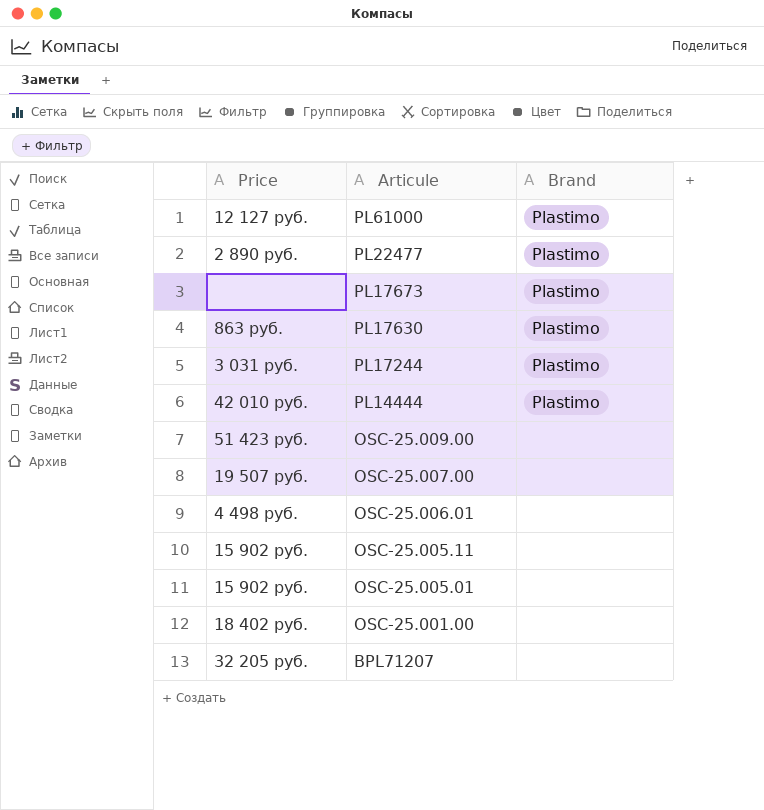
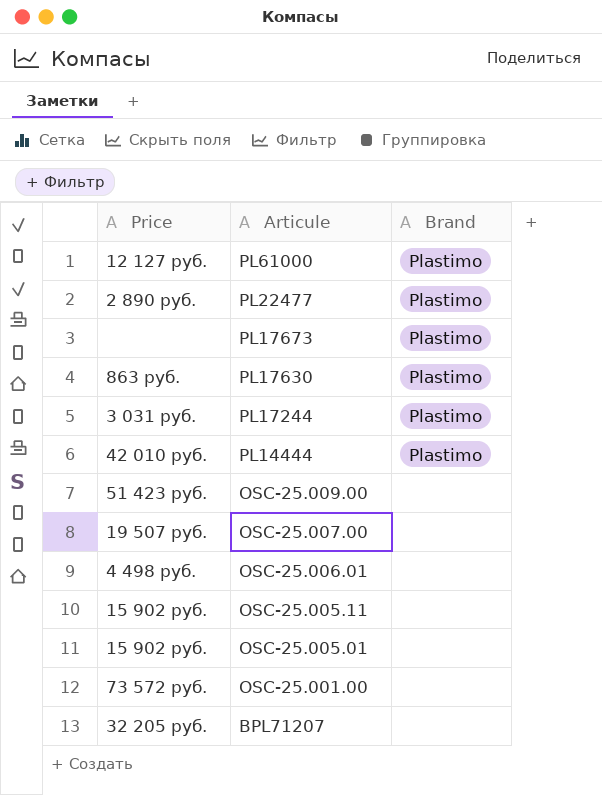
OSC-25.001.00 | Price: 18 402 руб. -> 73 572 руб.

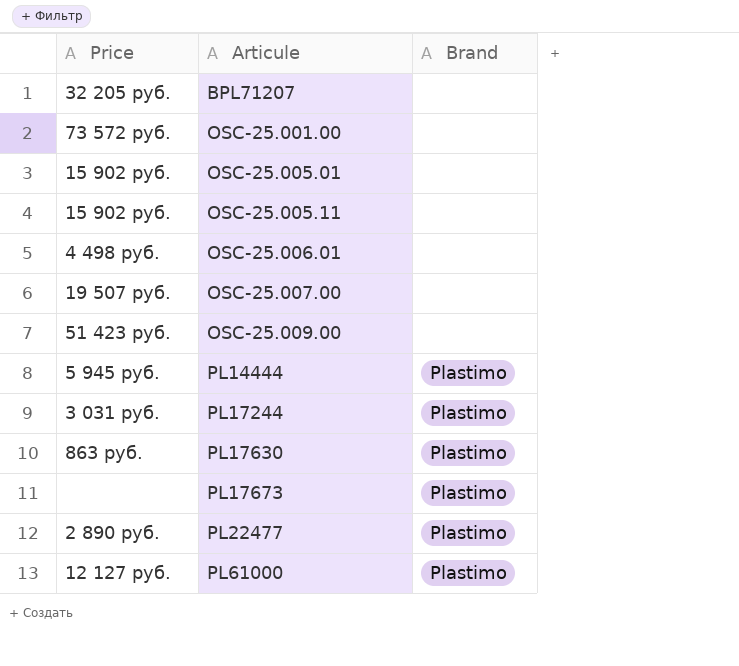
row order: Articule descending -> Articule ascending
PL14444 | Price: 42 010 руб. -> 5 945 руб.

